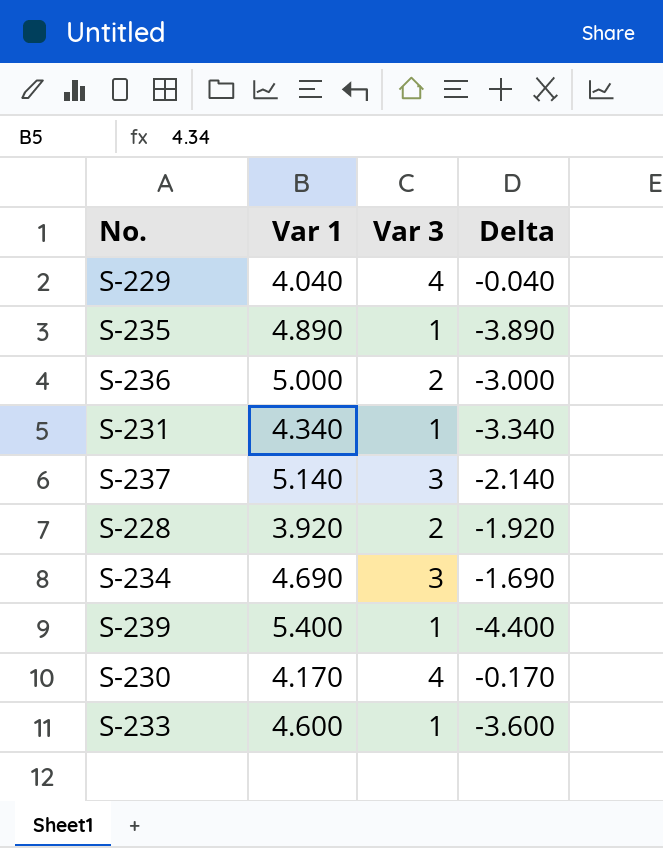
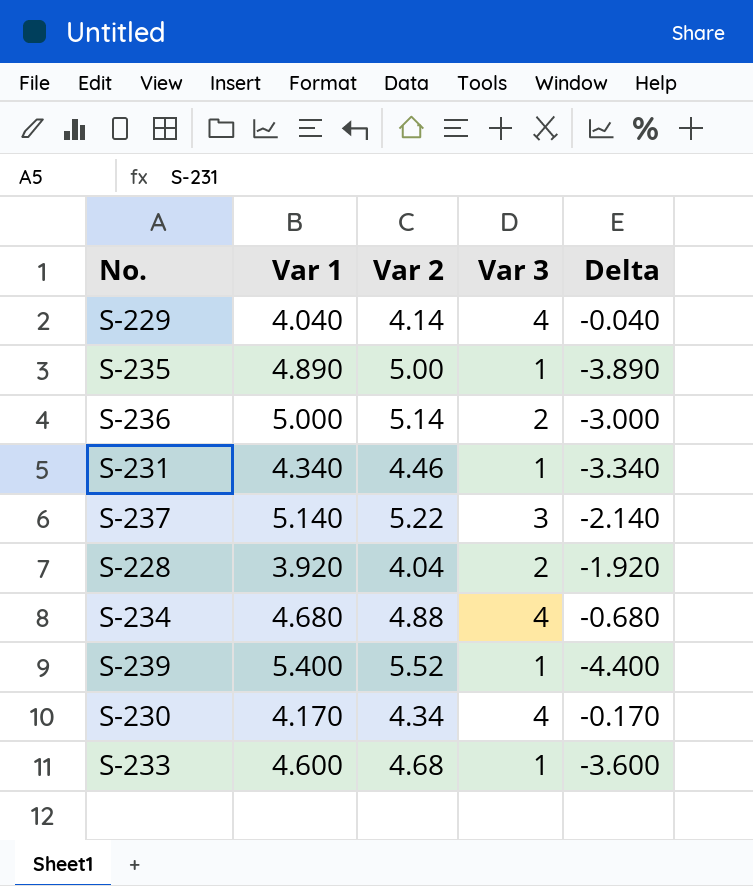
column Var 2 | position: none -> 3
S-234 | Var 1: 4.690 -> 4.680
S-234 | Var 3: 3 -> 4
S-234 | Delta: -1.690 -> -0.680

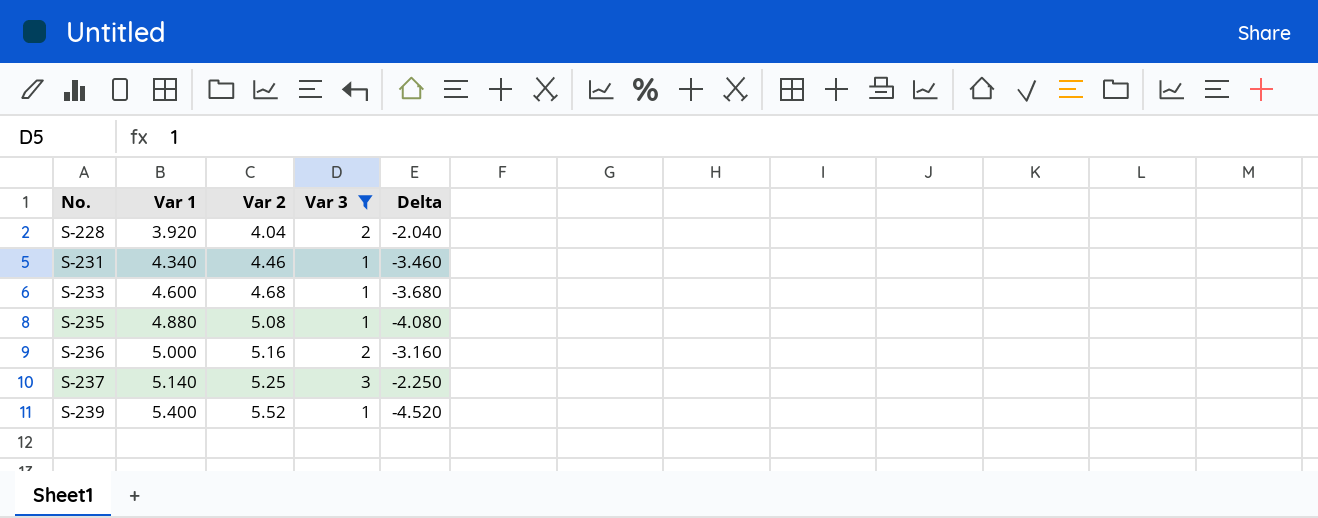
filter: none -> Var 3 != 4
row order: none -> No. ascending
column Delta | formula: [Var 3] - [Var 1] -> [Var 3] - [Var 2]
S-235 | Var 1: 4.890 -> 4.880
S-235 | Var 2: 5.00 -> 5.08
S-236 | Var 2: 5.14 -> 5.16
S-237 | Var 2: 5.22 -> 5.25

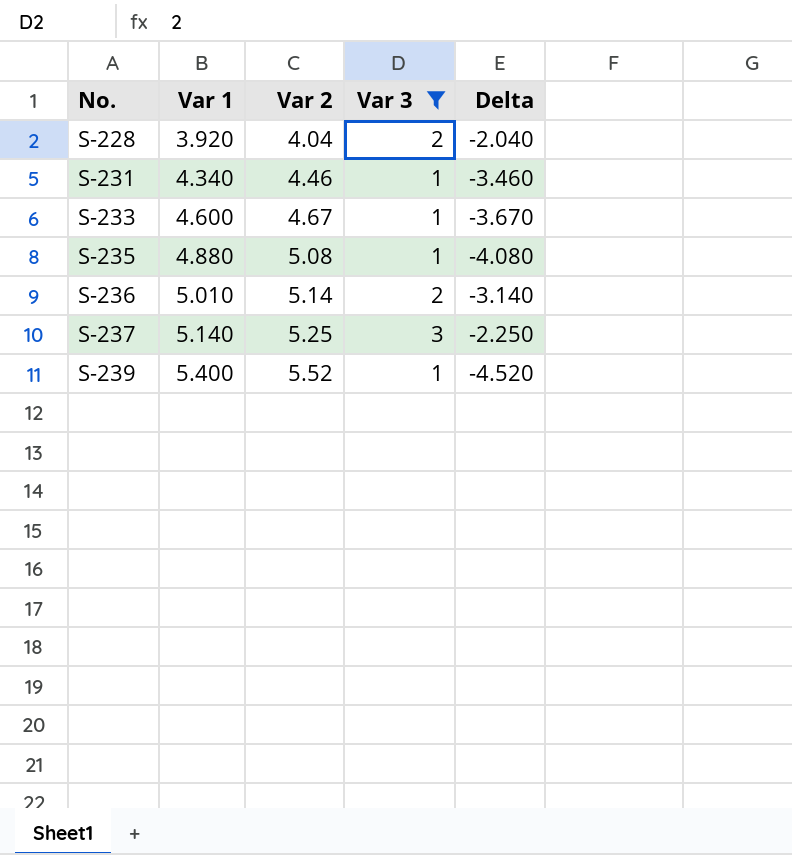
S-233 | Var 2: 4.68 -> 4.67
S-233 | Delta: -3.680 -> -3.670
S-236 | Var 1: 5.000 -> 5.010
S-236 | Var 2: 5.16 -> 5.14
S-236 | Delta: -3.160 -> -3.140

